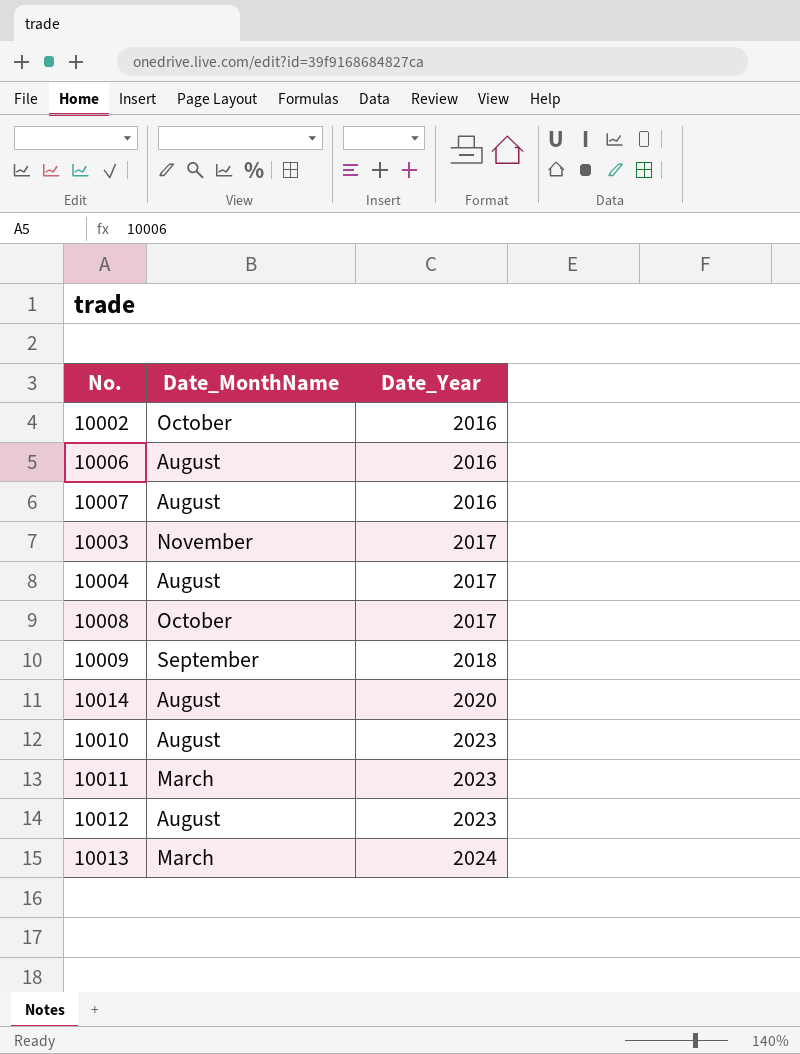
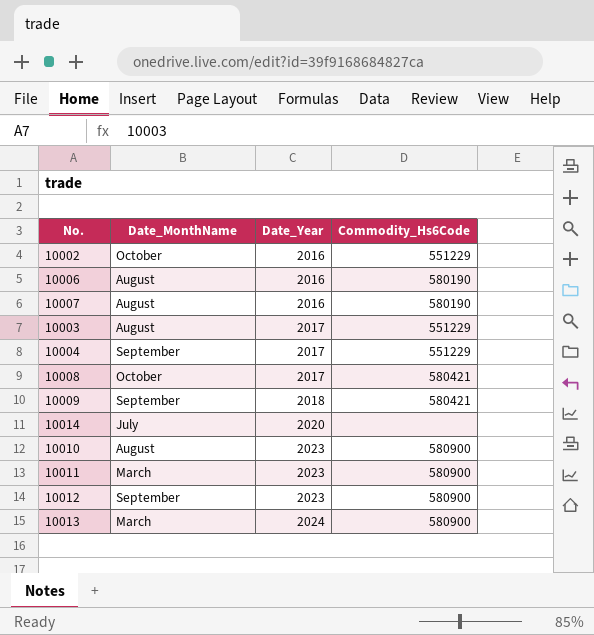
column Commodity_Hs6Code | position: none -> 4
10003 | Date_MonthName: November -> August
10004 | Date_MonthName: August -> September
10014 | Date_MonthName: August -> July
10012 | Date_MonthName: August -> September

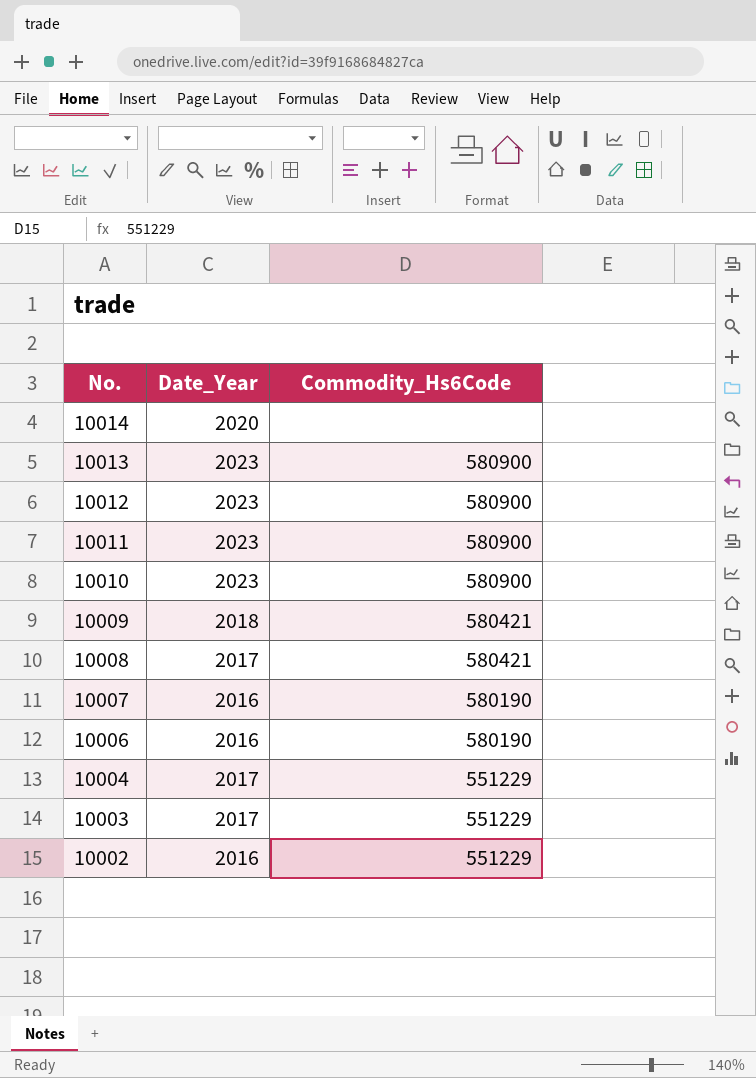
row order: Date_Year ascending -> No. descending
column Date_MonthName | position: 2 -> none
10013 | Date_Year: 2024 -> 2023

